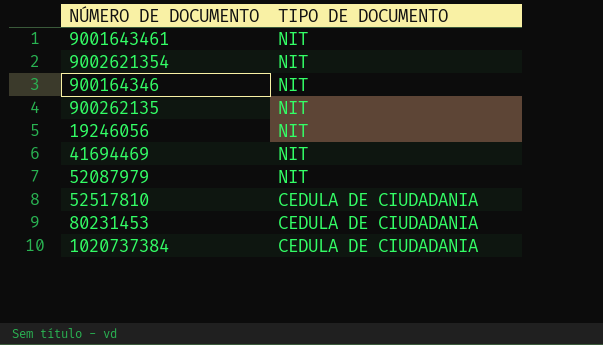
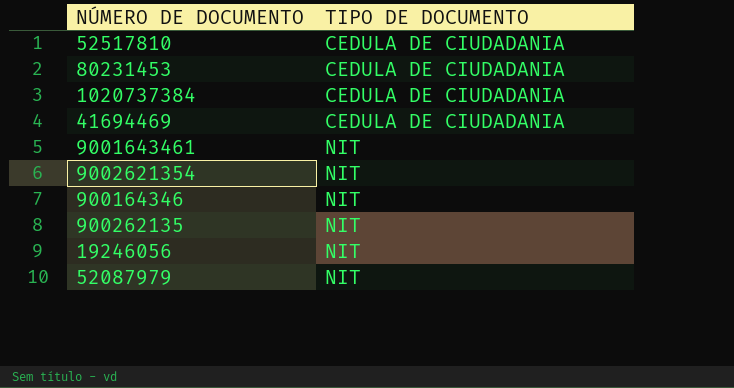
row order: TIPO DE DOCUMENTO descending -> TIPO DE DOCUMENTO ascending
41694469 | TIPO DE DOCUMENTO: NIT -> CEDULA DE CIUDADANIA

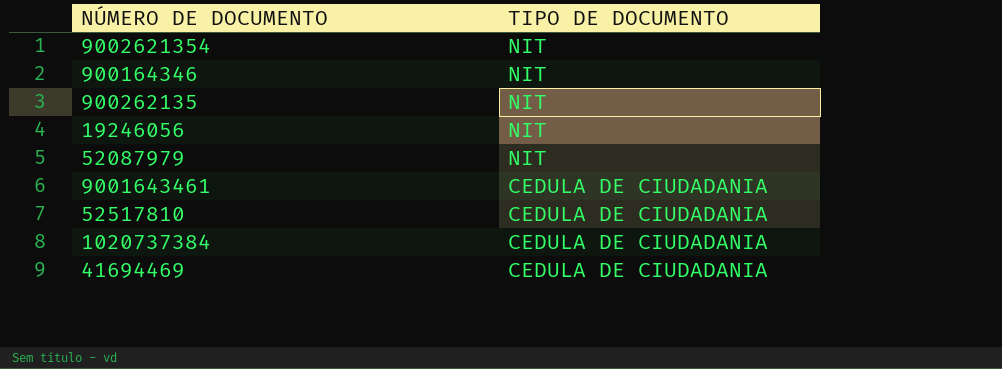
row order: TIPO DE DOCUMENTO ascending -> TIPO DE DOCUMENTO descending
row 80231453: CEDULA DE CIUDADANIA -> none
9001643461 | TIPO DE DOCUMENTO: NIT -> CEDULA DE CIUDADANIA

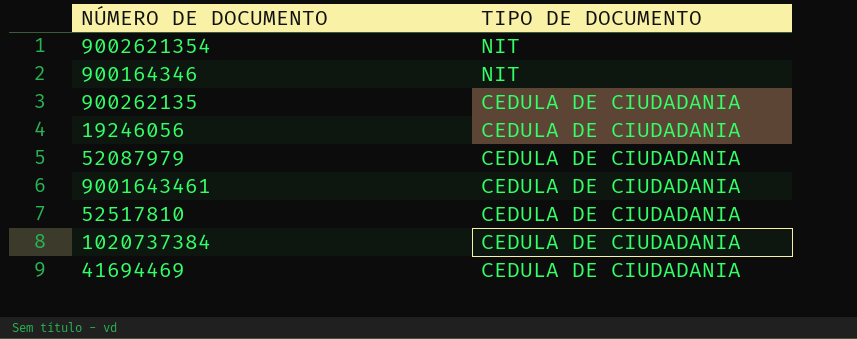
900262135 | TIPO DE DOCUMENTO: NIT -> CEDULA DE CIUDADANIA
19246056 | TIPO DE DOCUMENTO: NIT -> CEDULA DE CIUDADANIA
52087979 | TIPO DE DOCUMENTO: NIT -> CEDULA DE CIUDADANIA

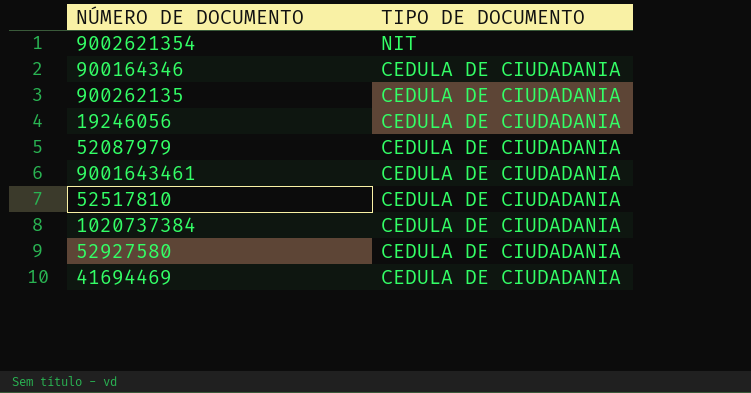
900164346 | TIPO DE DOCUMENTO: NIT -> CEDULA DE CIUDADANIA
row 52927580: none -> CEDULA DE CIUDADANIA

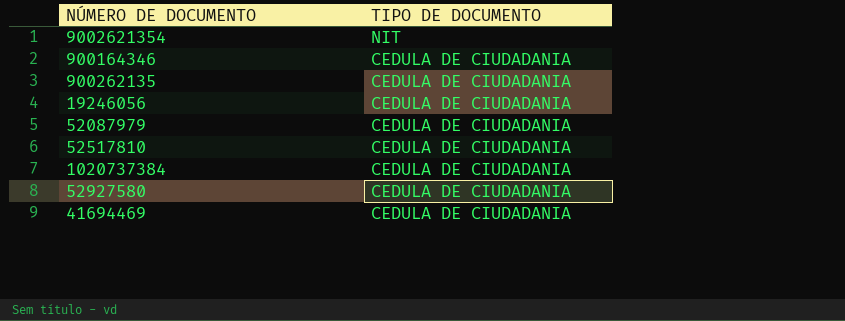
row 9001643461: CEDULA DE CIUDADANIA -> none

